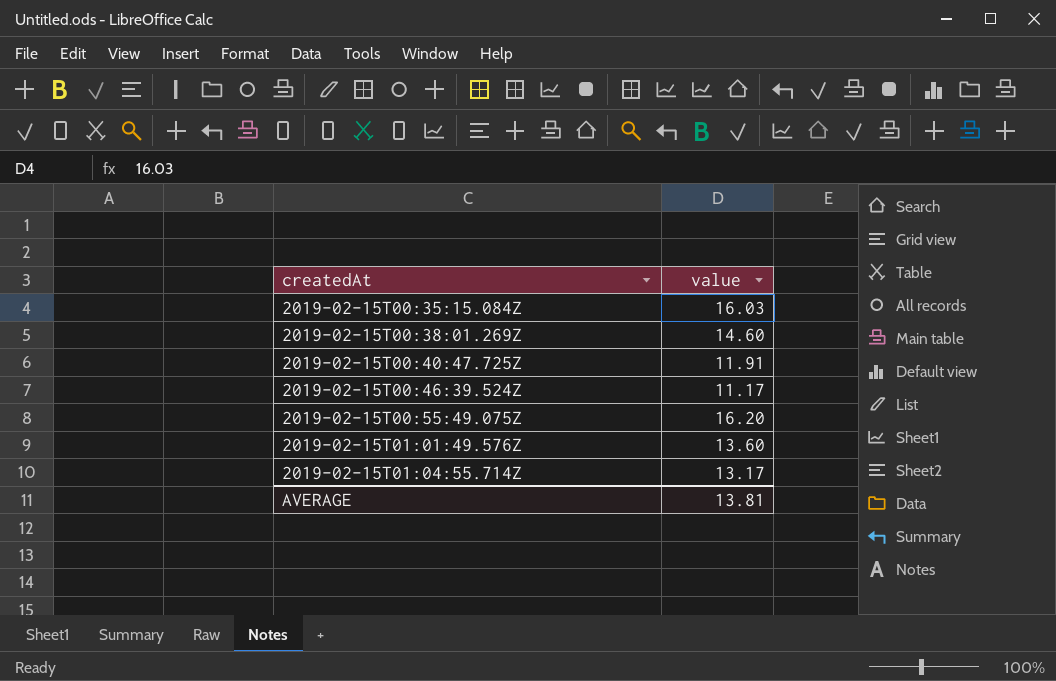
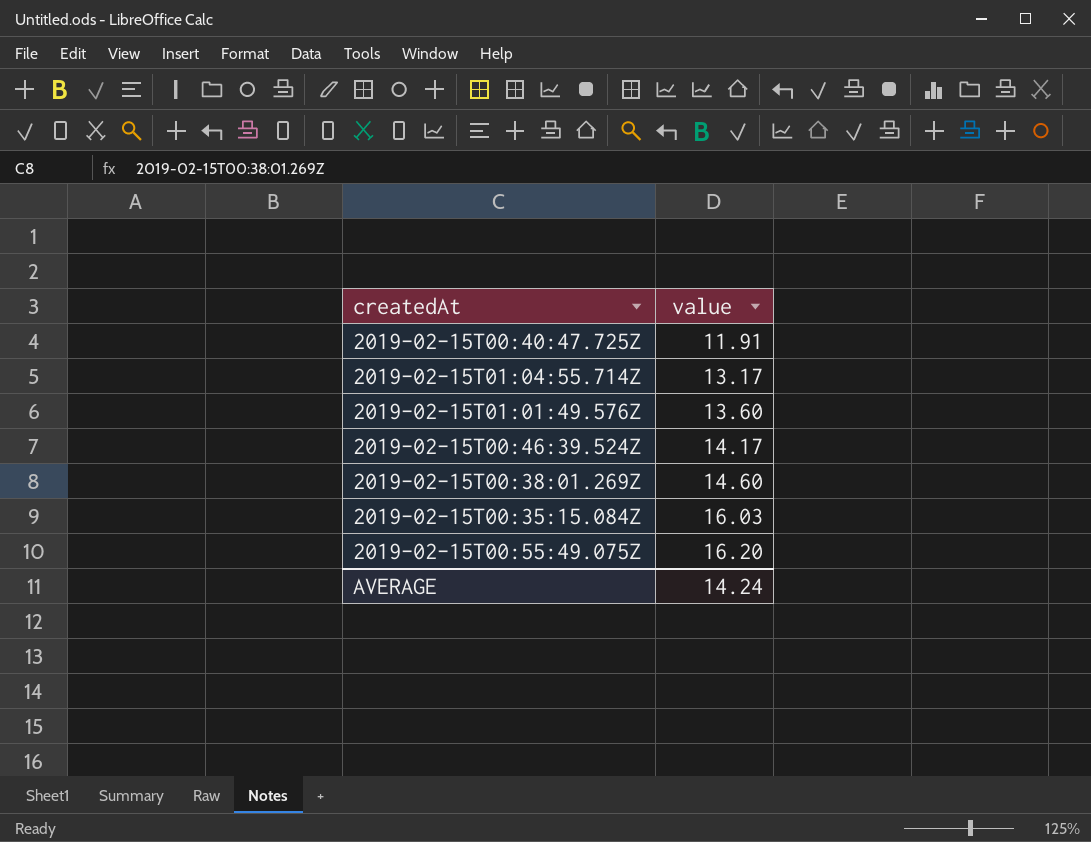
row order: createdAt ascending -> value ascending
2019-02-15T00:46:39.524Z | value: 11.17 -> 14.17
AVERAGE | value: 13.81 -> 14.24

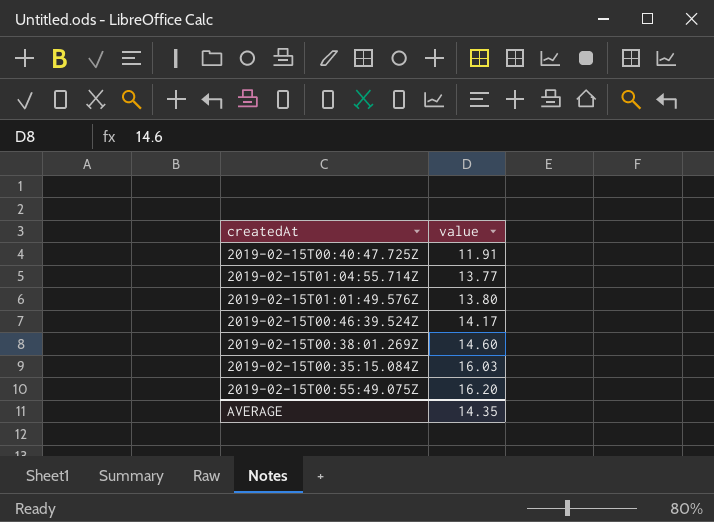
2019-02-15T01:04:55.714Z | value: 13.17 -> 13.77
2019-02-15T01:01:49.576Z | value: 13.60 -> 13.80
AVERAGE | value: 14.24 -> 14.35

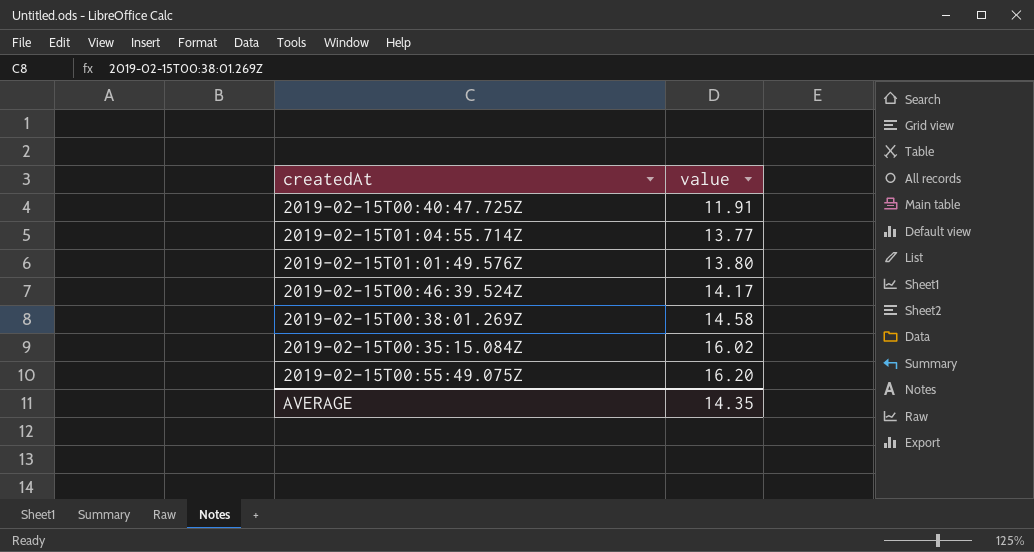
2019-02-15T00:38:01.269Z | value: 14.60 -> 14.58
2019-02-15T00:35:15.084Z | value: 16.03 -> 16.02

